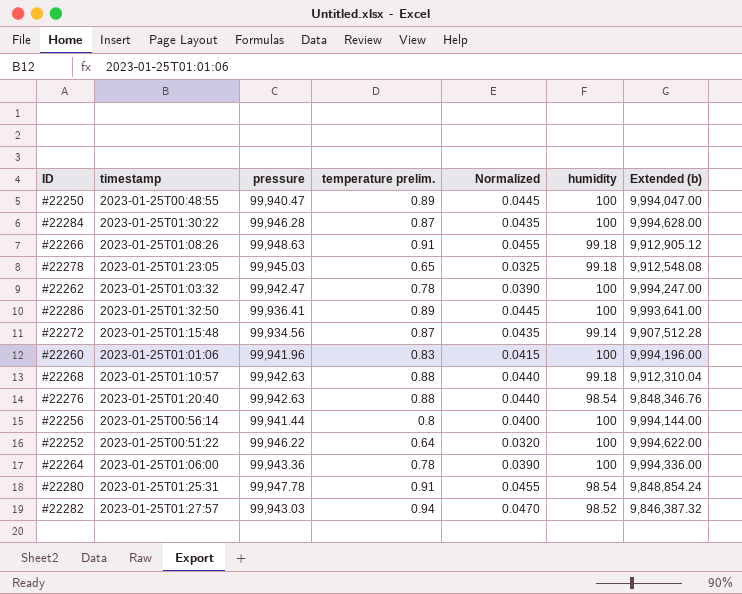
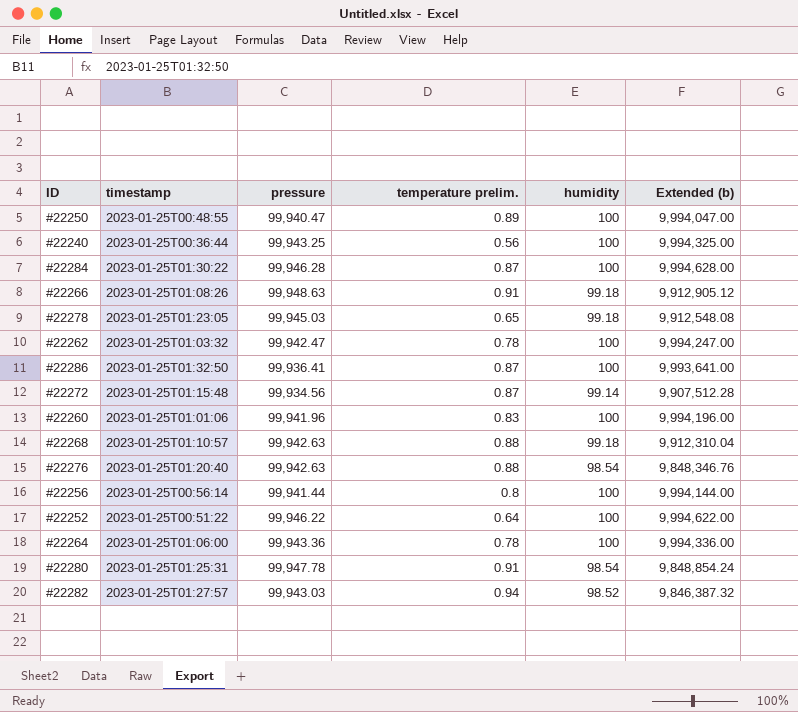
column Normalized | formula: [temperature prelim.] * 0.05 -> none
row #22240: none -> 2023-01-25T00:36:44 | 99,943.25 | 0.56 | 100 | 9,994,325.00
#22286 | temperature prelim.: 0.89 -> 0.87

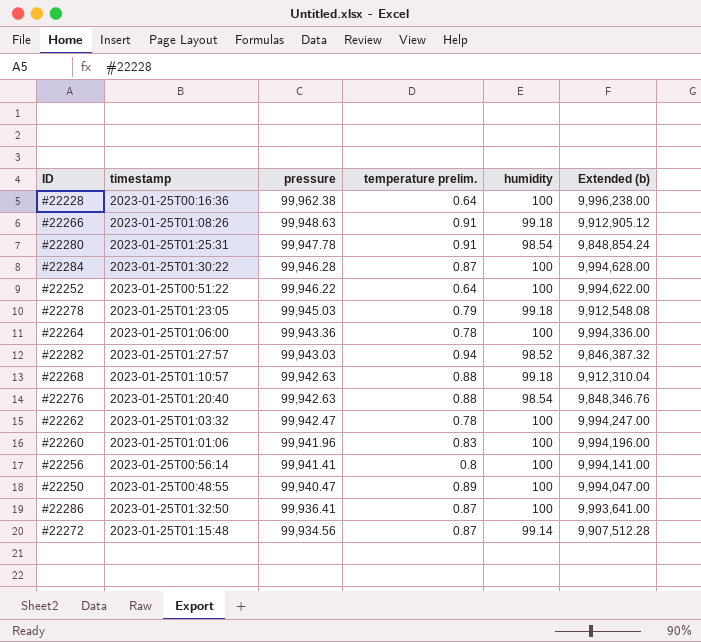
row order: none -> pressure descending
row #22240: 2023-01-25T00:36:44 | 99,943.25 | 0.56 | 100 | 9,994,325.00 -> none
row #22228: none -> 2023-01-25T00:16:36 | 99,962.38 | 0.64 | 100 | 9,996,238.00
#22278 | temperature prelim.: 0.65 -> 0.79
#22256 | pressure: 99,941.44 -> 99,941.41
#22256 | Extended (b): 9,994,144.00 -> 9,994,141.00

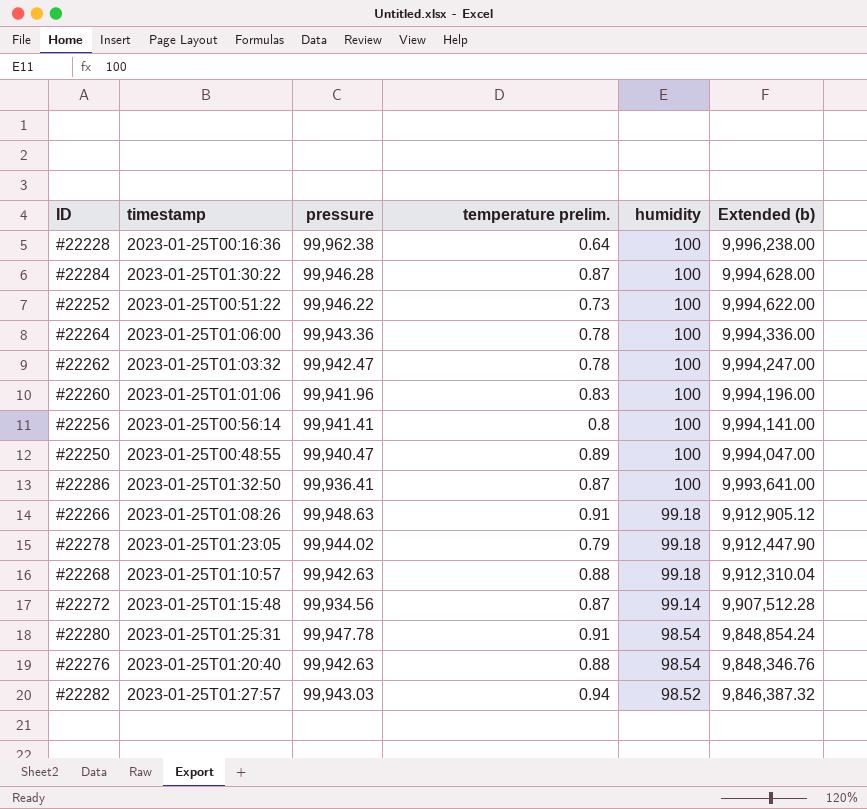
row order: pressure descending -> humidity descending
#22252 | temperature prelim.: 0.64 -> 0.73
#22278 | pressure: 99,945.03 -> 99,944.02
#22278 | Extended (b): 9,912,548.08 -> 9,912,447.90

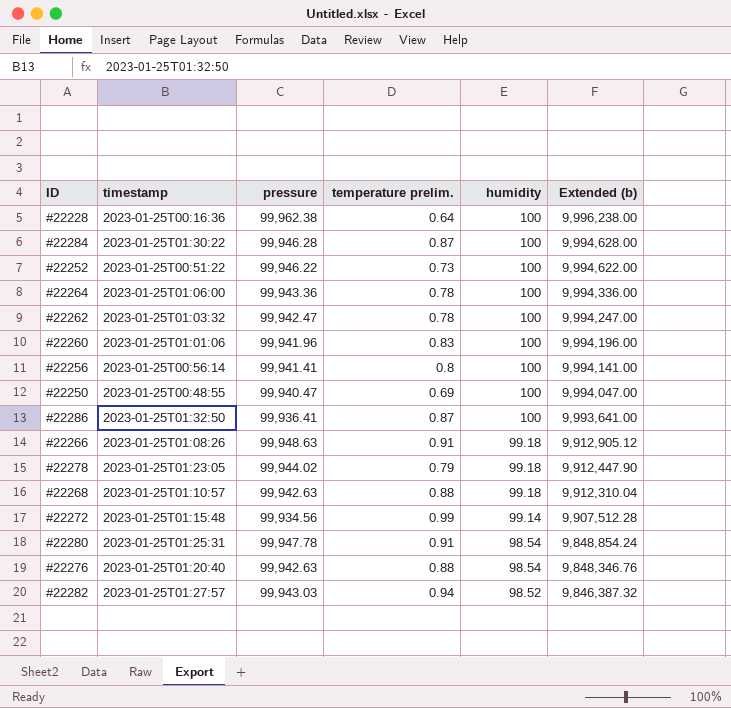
#22250 | temperature prelim.: 0.89 -> 0.69
#22272 | temperature prelim.: 0.87 -> 0.99

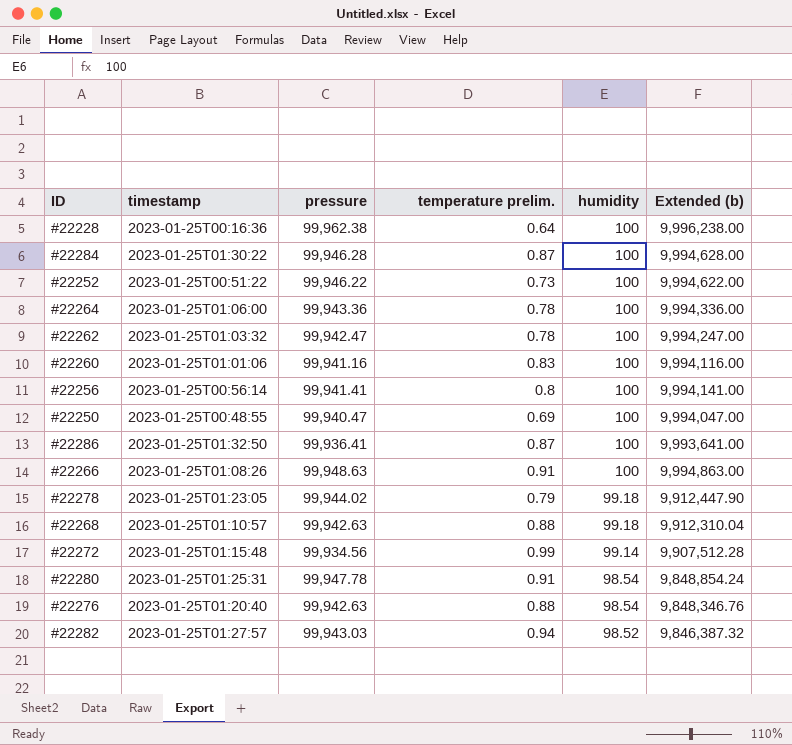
#22260 | pressure: 99,941.96 -> 99,941.16
#22260 | Extended (b): 9,994,196.00 -> 9,994,116.00
#22266 | humidity: 99.18 -> 100
#22266 | Extended (b): 9,912,905.12 -> 9,994,863.00

